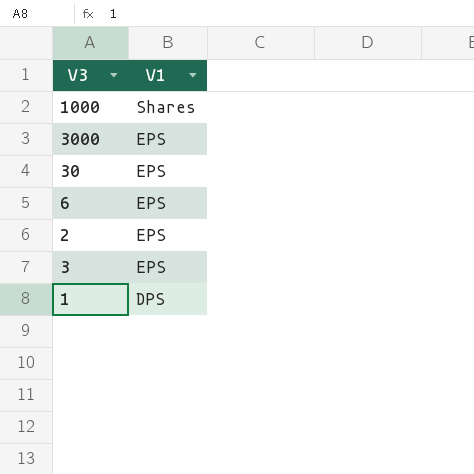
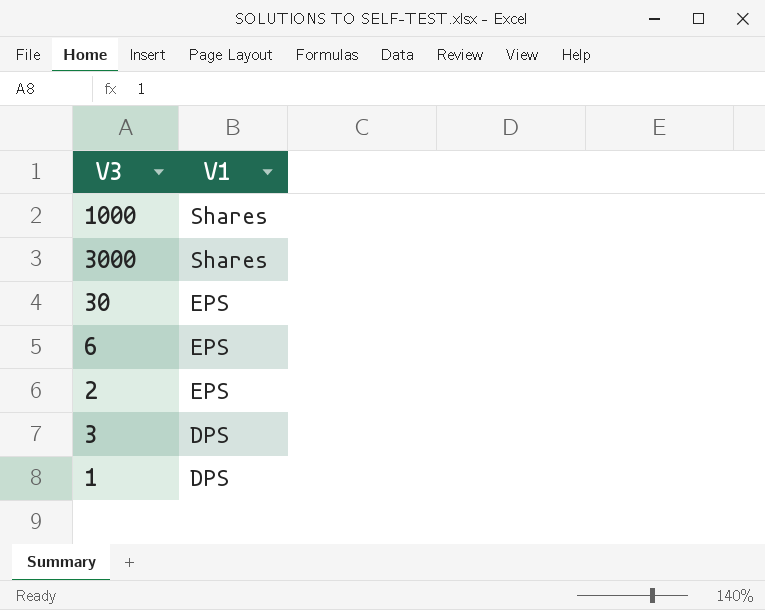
3000 | V1: EPS -> Shares
3 | V1: EPS -> DPS

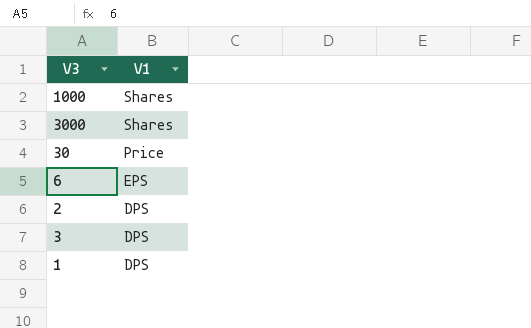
30 | V1: EPS -> Price
2 | V1: EPS -> DPS

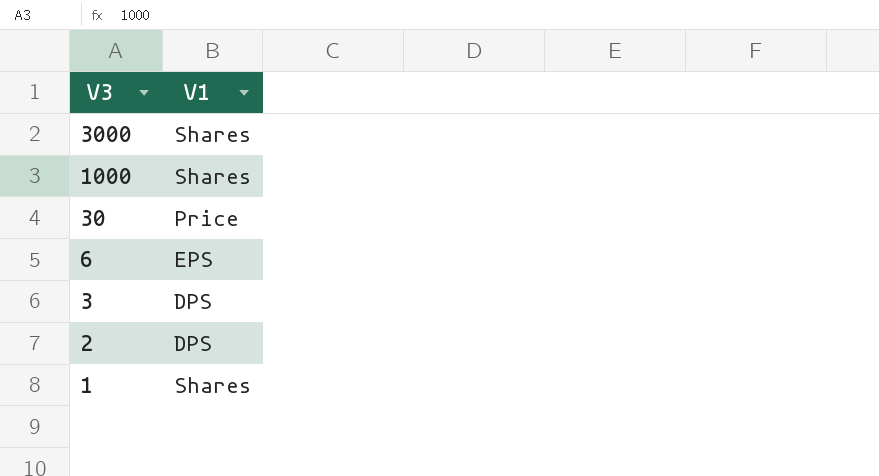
row order: V1 descending -> V3 descending
1 | V1: DPS -> Shares

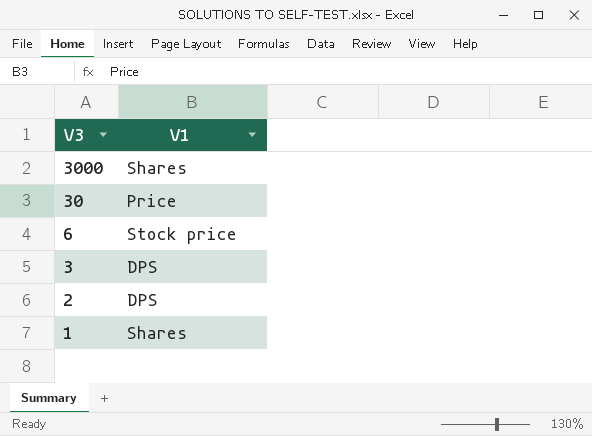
row 1000: Shares -> none
6 | V1: EPS -> Stock price

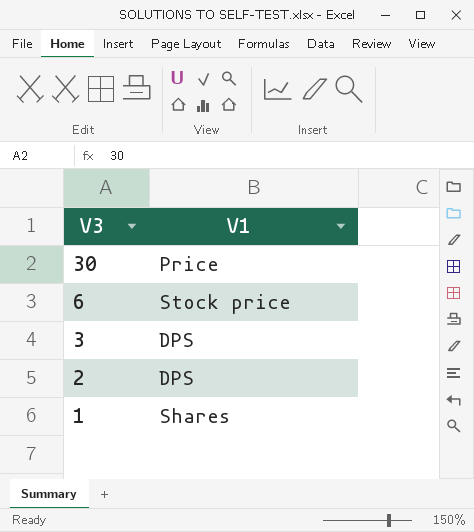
row 3000: Shares -> none

